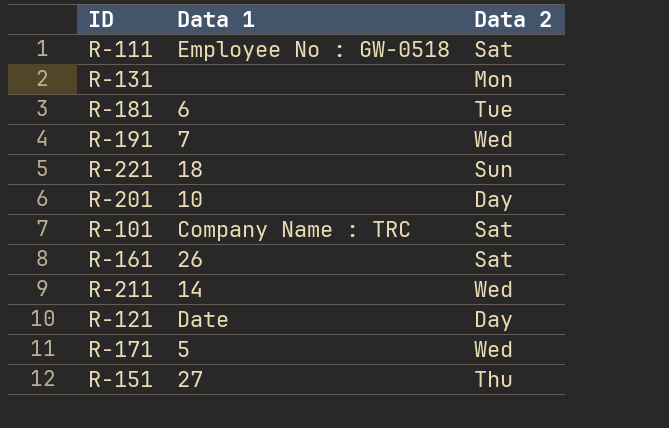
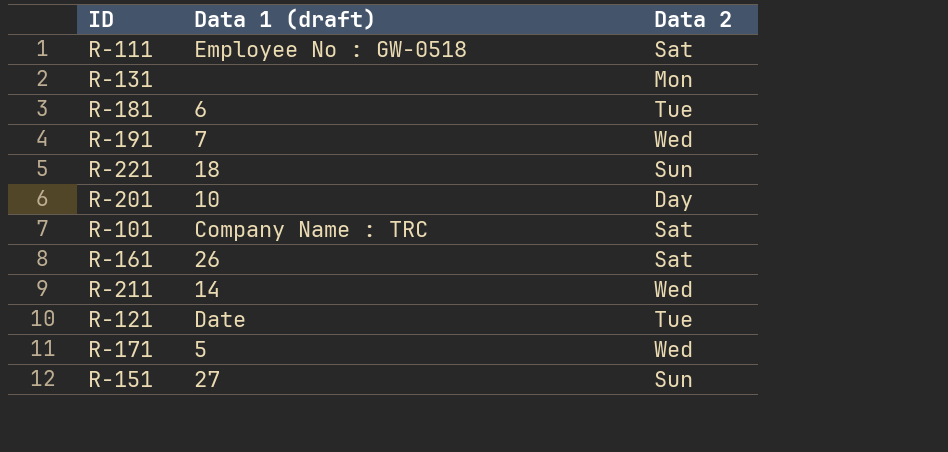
column name: Data 1 -> Data 1 (draft)
R-121 | Data 2: Day -> Tue
R-151 | Data 2: Thu -> Sun

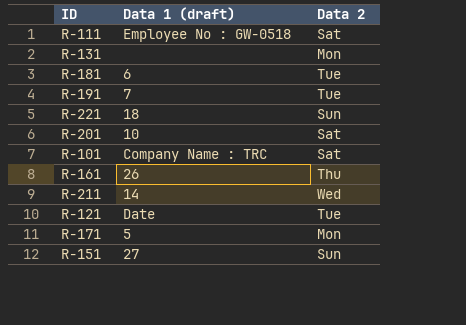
R-191 | Data 2: Wed -> Tue
R-201 | Data 2: Day -> Sat
R-161 | Data 2: Sat -> Thu
R-171 | Data 2: Wed -> Mon

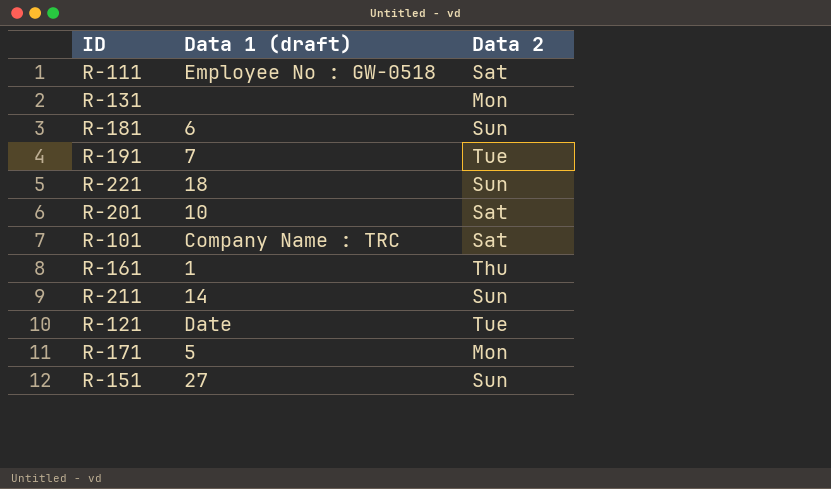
R-181 | Data 2: Tue -> Sun
R-161 | Data 1 (draft): 26 -> 1
R-211 | Data 2: Wed -> Sun

